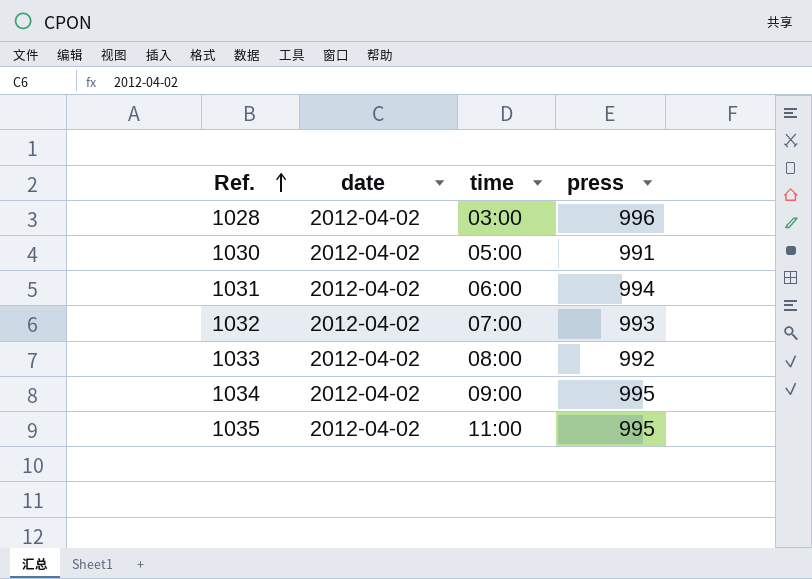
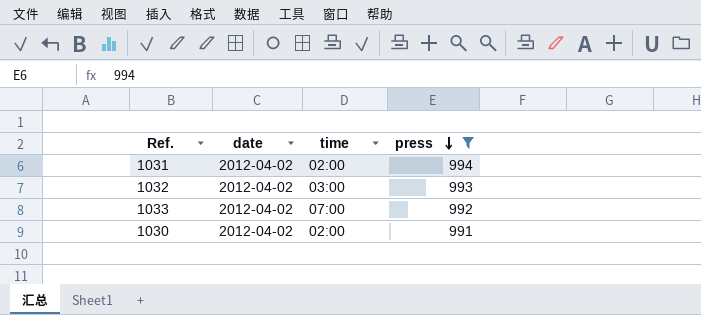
filter: none -> press <= 994
row order: Ref. ascending -> press descending
1031 | time: 06:00 -> 02:00
1032 | time: 07:00 -> 03:00
1033 | time: 08:00 -> 07:00
1030 | time: 05:00 -> 02:00

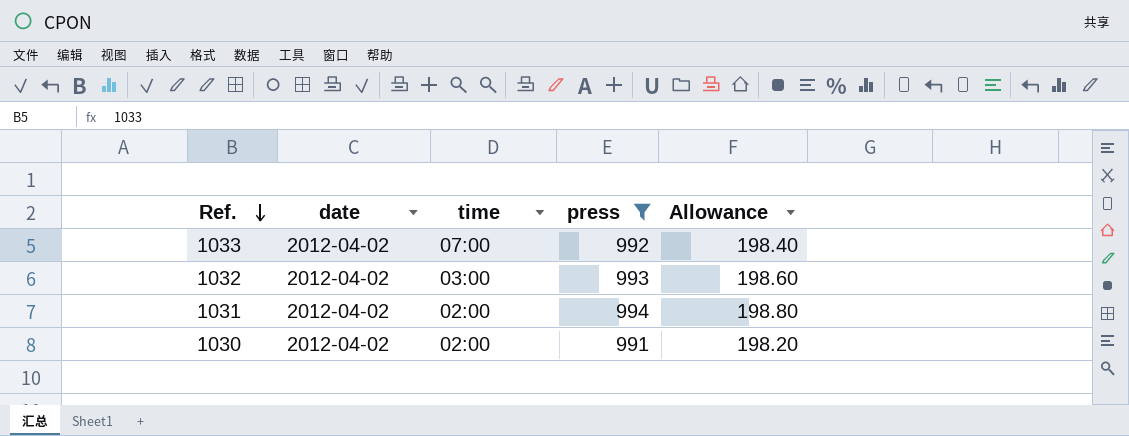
row order: press descending -> Ref. descending
column Allowance | formula: none -> [press] * 0.2

